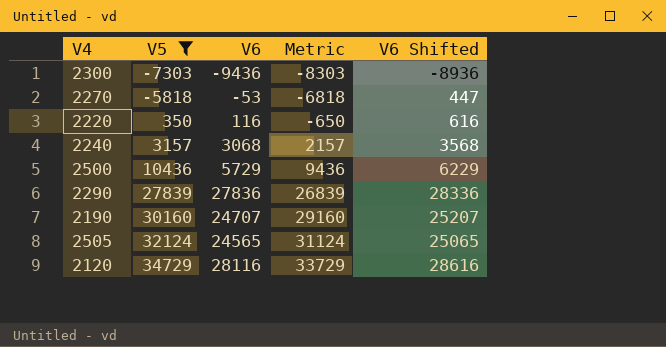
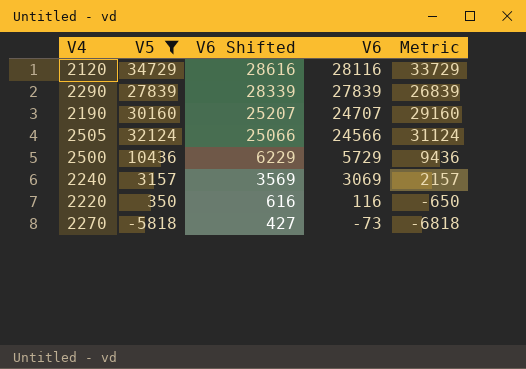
row order: V5 ascending -> V6 Shifted descending
column V6 Shifted | position: 5 -> 3
row 2300: -7303 | -9436 | -8303 | -8936 -> none
2290 | V6 Shifted: 28336 -> 28339
2290 | V6: 27836 -> 27839
2505 | V6 Shifted: 25065 -> 25066
2505 | V6: 24565 -> 24566
2240 | V6 Shifted: 3568 -> 3569
2240 | V6: 3068 -> 3069
2270 | V6 Shifted: 447 -> 427
2270 | V6: -53 -> -73

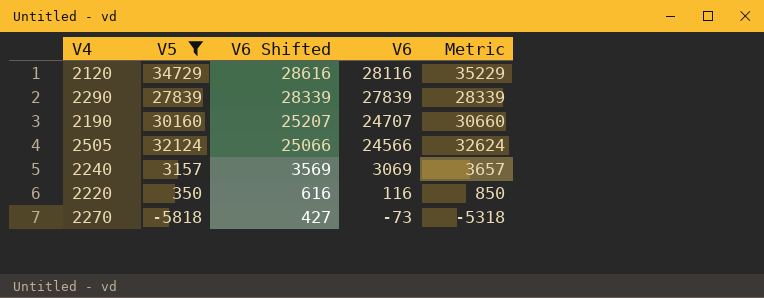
column Metric | formula: [V5] - 1000 -> [V5] + 500
row 2500: 10436 | 6229 | 5729 | 9436 -> none

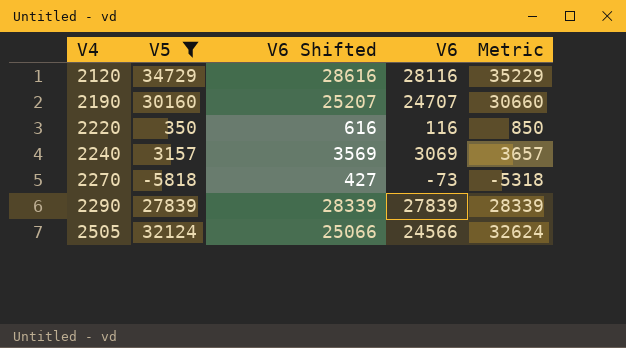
row order: V6 Shifted descending -> V4 ascending

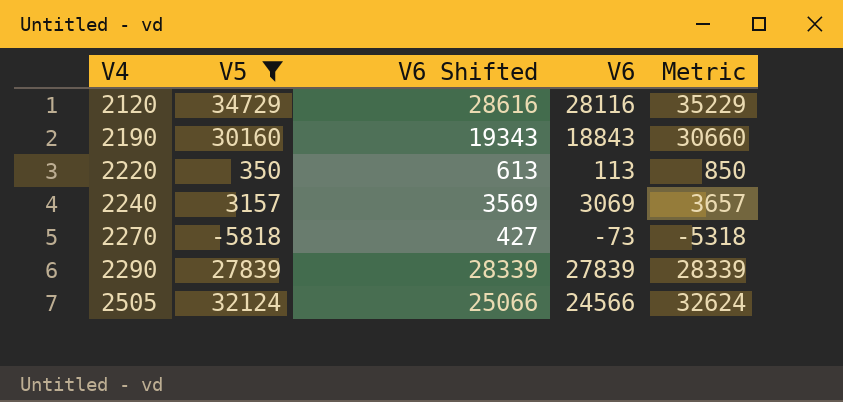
2190 | V6 Shifted: 25207 -> 19343
2190 | V6: 24707 -> 18843
2220 | V6 Shifted: 616 -> 613
2220 | V6: 116 -> 113

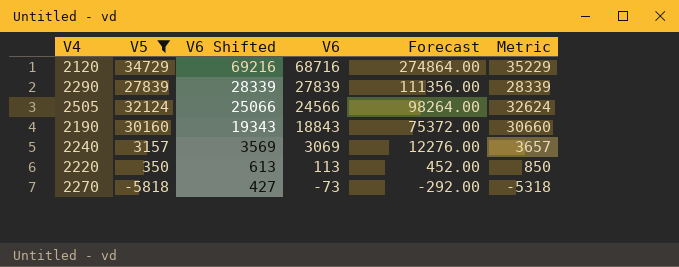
row order: V4 ascending -> V6 Shifted descending
column Forecast | formula: none -> [V6] * 4
2120 | V6 Shifted: 28616 -> 69216
2120 | V6: 28116 -> 68716

